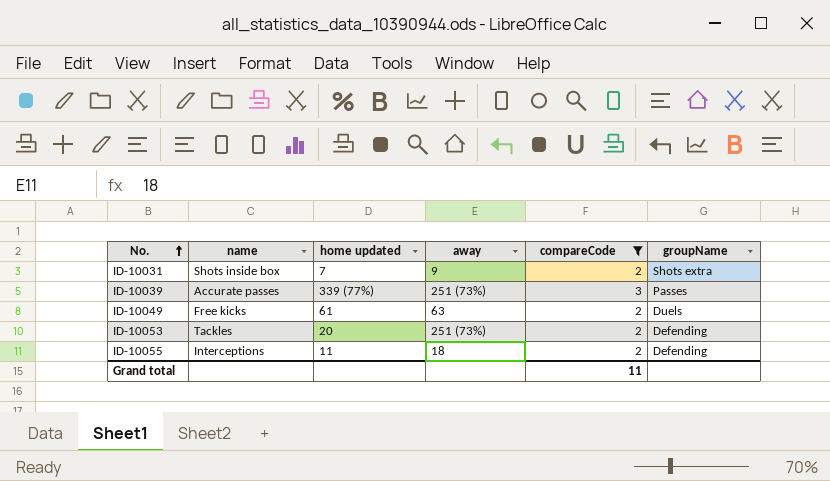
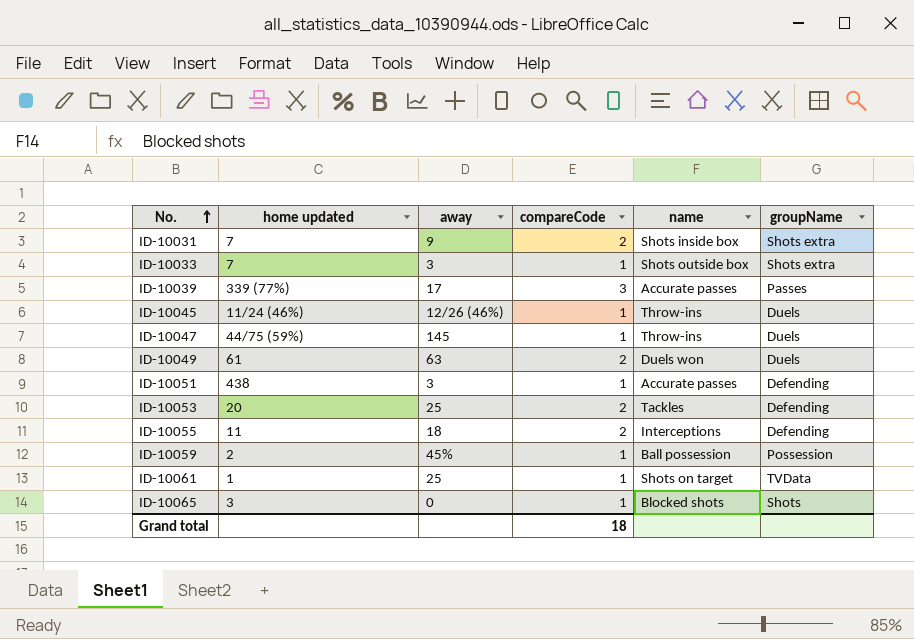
filter: compareCode != 1 -> none
column name | position: 2 -> 5
ID-10039 | away: 251 (73%) -> 17
ID-10049 | name: Free kicks -> Duels won
ID-10053 | away: 251 (73%) -> 25
Grand total | compareCode: 11 -> 18

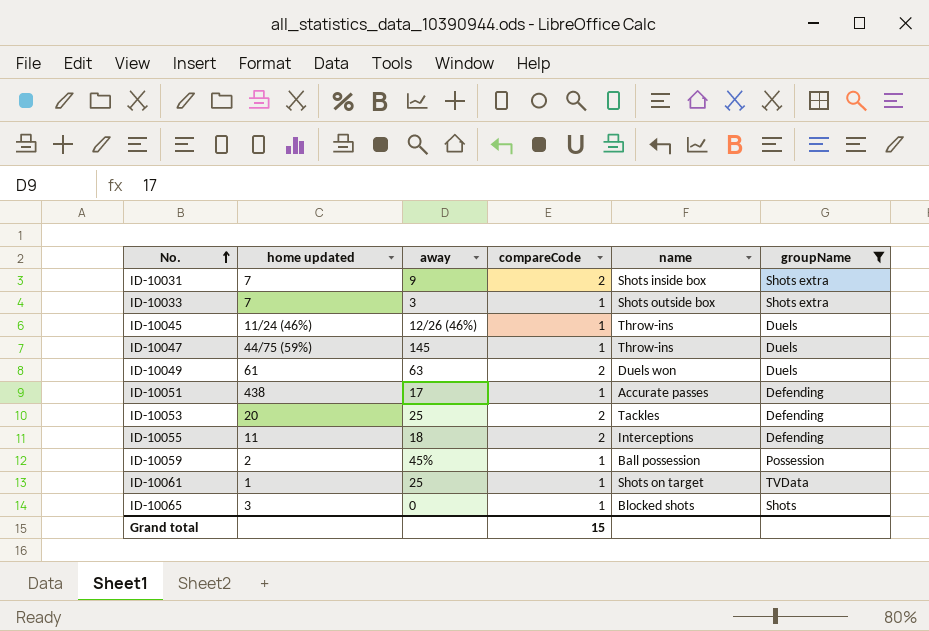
filter: none -> groupName != Passes
ID-10051 | away: 3 -> 17
Grand total | compareCode: 18 -> 15

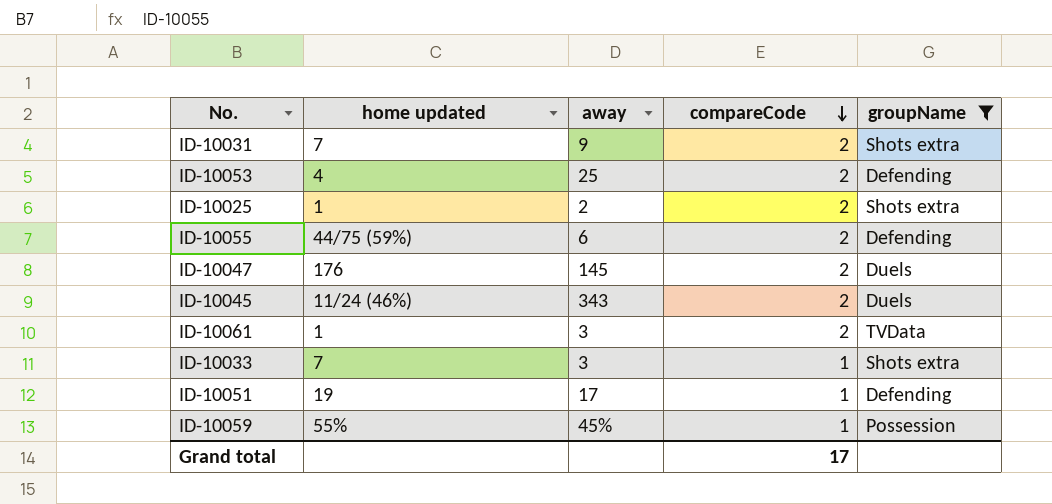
row order: No. ascending -> compareCode descending
column name | position: 5 -> none
row ID-10049: 61 | 63 | 2 | Duels won | Duels -> none
row ID-10065: 3 | 0 | 1 | Blocked shots | Shots -> none
ID-10053 | home updated: 20 -> 4
row ID-10025: none -> 1 | 2 | 2 | Shots extra
ID-10055 | home updated: 11 -> 44/75 (59%)
ID-10055 | away: 18 -> 6
ID-10047 | home updated: 44/75 (59%) -> 176
ID-10047 | compareCode: 1 -> 2
ID-10045 | away: 12/26 (46%) -> 343
ID-10045 | compareCode: 1 -> 2
ID-10061 | away: 25 -> 3
ID-10061 | compareCode: 1 -> 2
ID-10051 | home updated: 438 -> 19
ID-10059 | home updated: 2 -> 55%
Grand total | compareCode: 15 -> 17

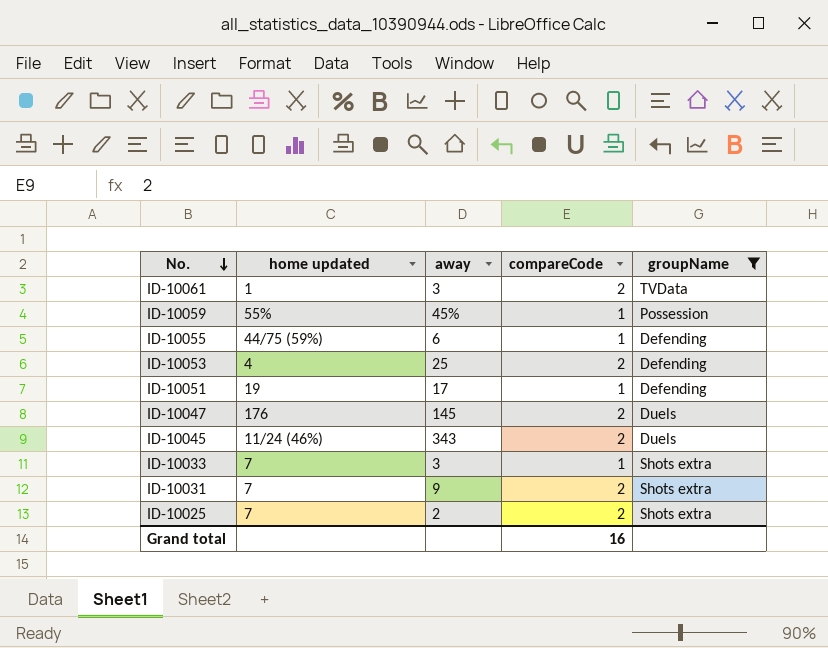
row order: compareCode descending -> No. descending
ID-10055 | compareCode: 2 -> 1
ID-10025 | home updated: 1 -> 7
Grand total | compareCode: 17 -> 16

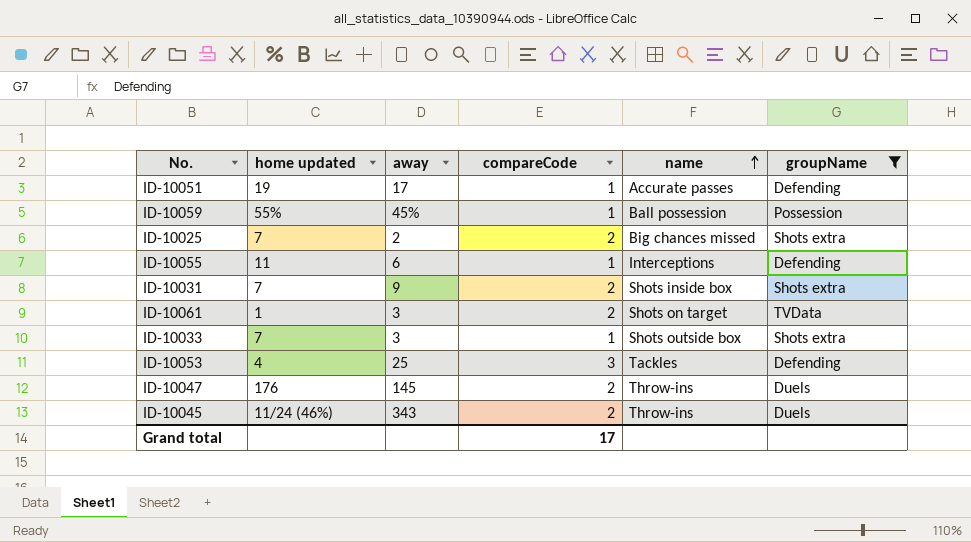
row order: No. descending -> name ascending
column name | position: none -> 5
ID-10055 | home updated: 44/75 (59%) -> 11
ID-10053 | compareCode: 2 -> 3
Grand total | compareCode: 16 -> 17

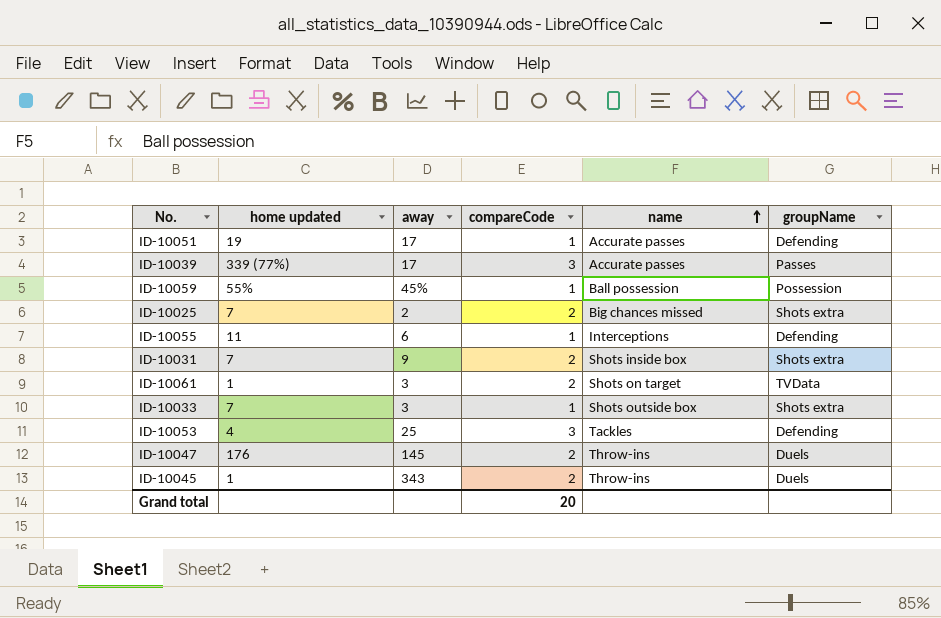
filter: groupName != Passes -> none
ID-10045 | home updated: 11/24 (46%) -> 1
Grand total | compareCode: 17 -> 20

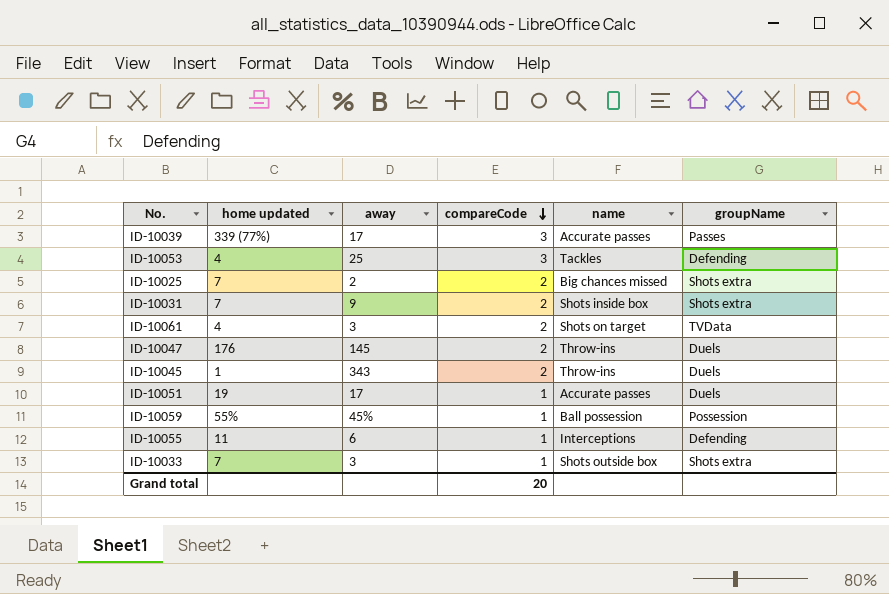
row order: name ascending -> compareCode descending
ID-10061 | home updated: 1 -> 4
ID-10051 | groupName: Defending -> Duels

